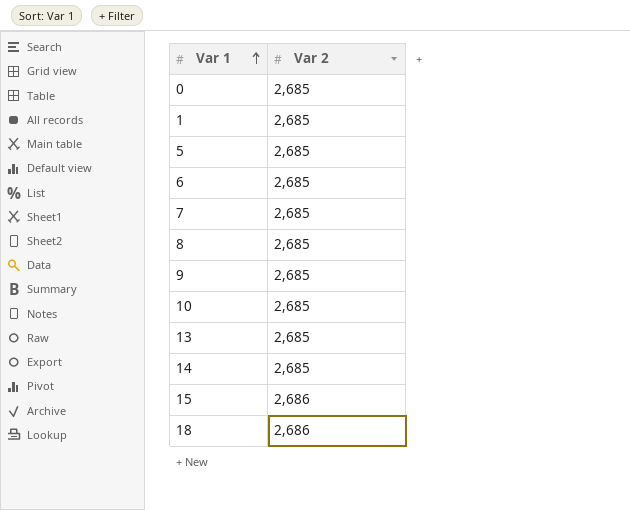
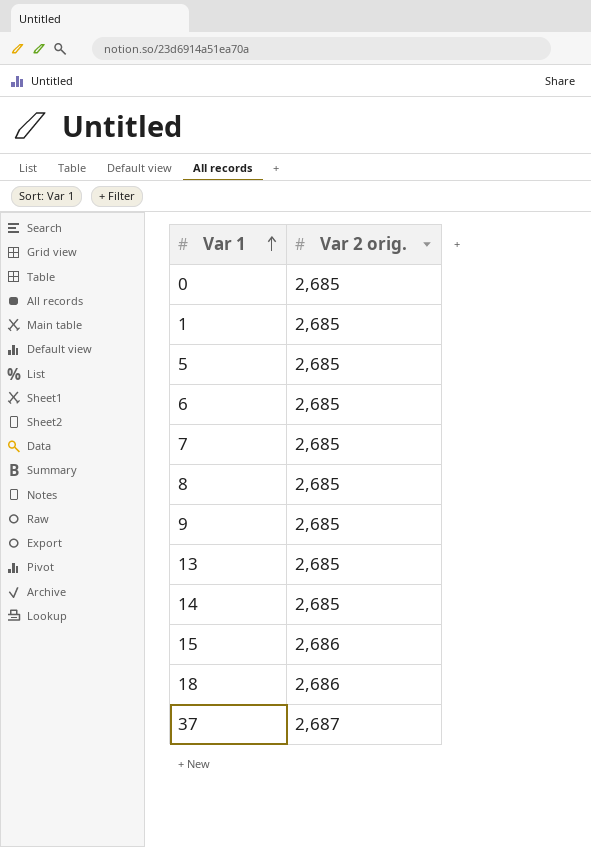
column name: Var 2 -> Var 2 orig.
row 10: 2,685 -> none
row 37: none -> 2,687

